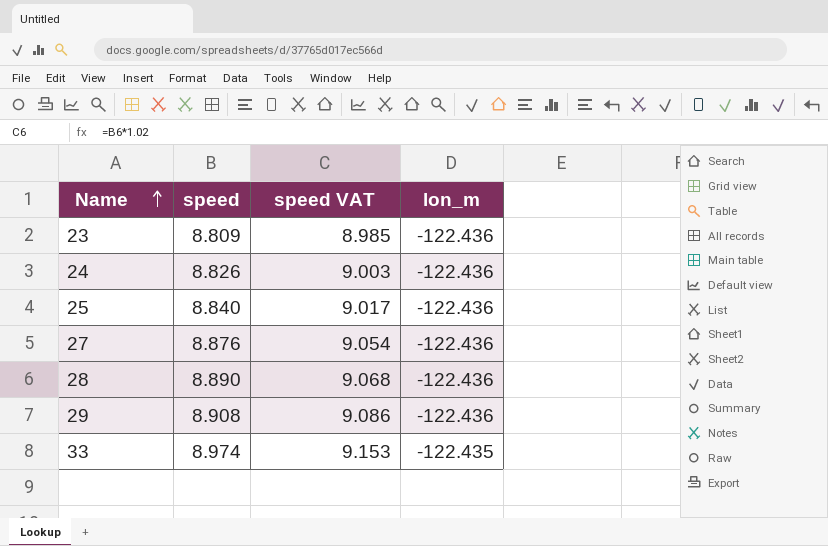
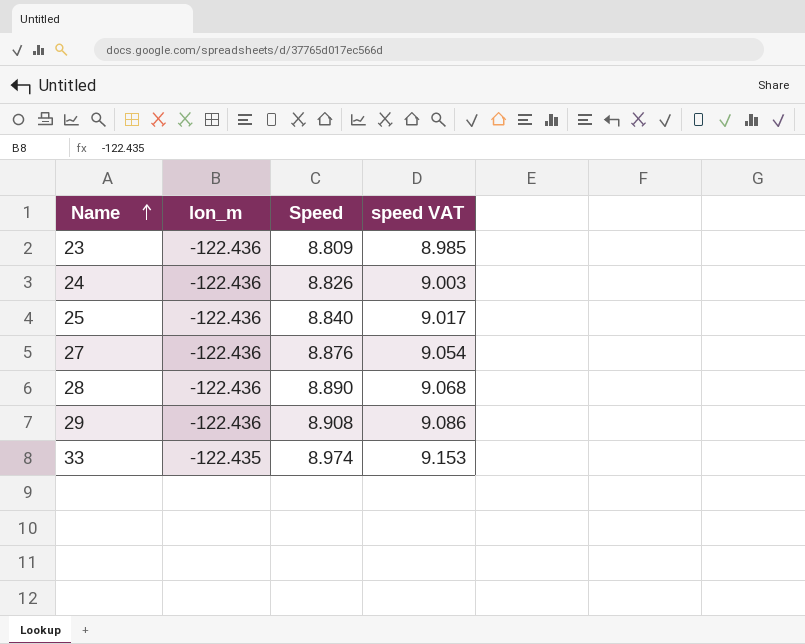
column lon_m | position: 4 -> 2
column name: speed -> Speed

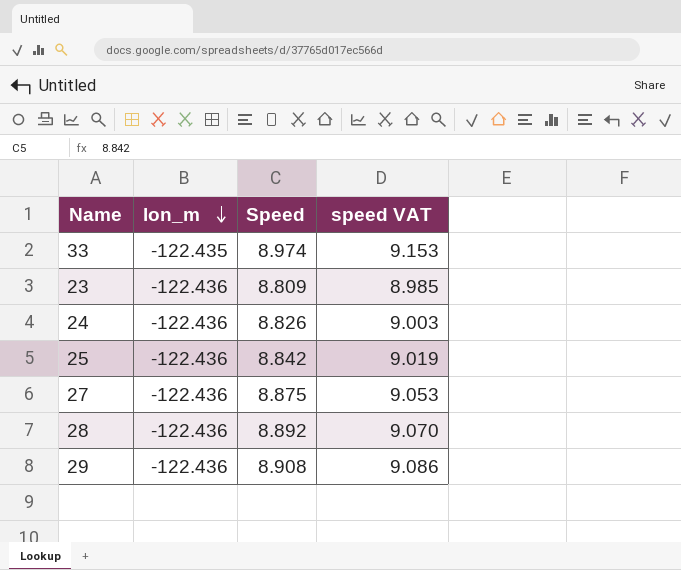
row order: Name ascending -> lon_m descending
25 | Speed: 8.840 -> 8.842
25 | speed VAT: 9.017 -> 9.019
27 | Speed: 8.876 -> 8.875
27 | speed VAT: 9.054 -> 9.053
28 | Speed: 8.890 -> 8.892
28 | speed VAT: 9.068 -> 9.070

